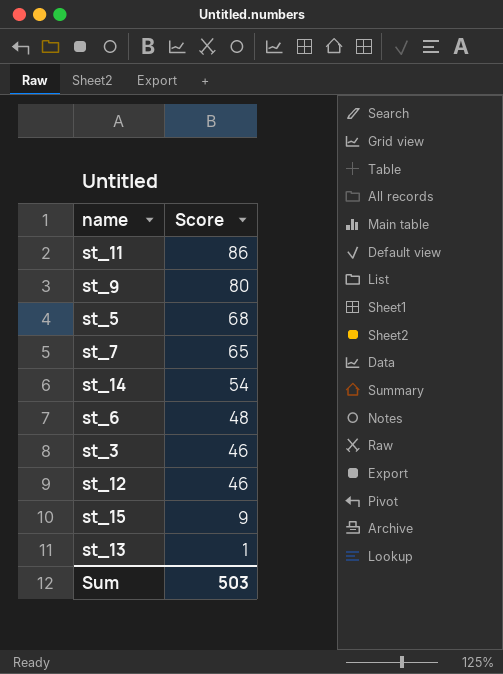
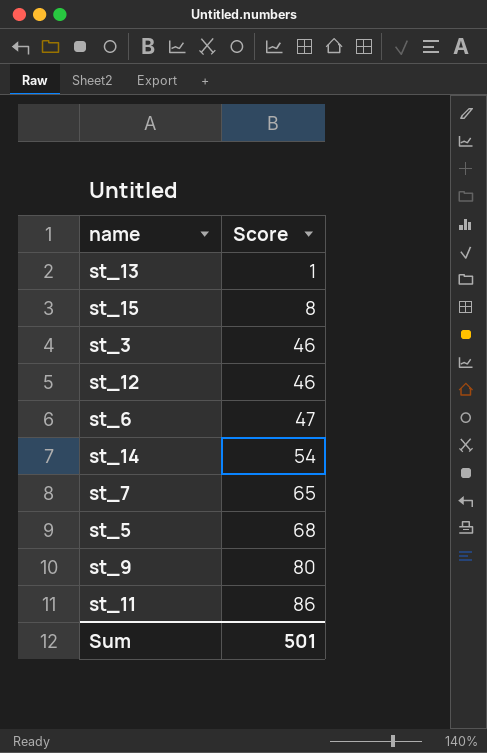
row order: Score descending -> Score ascending
st_15 | Score: 9 -> 8
st_6 | Score: 48 -> 47
Sum | Score: 503 -> 501

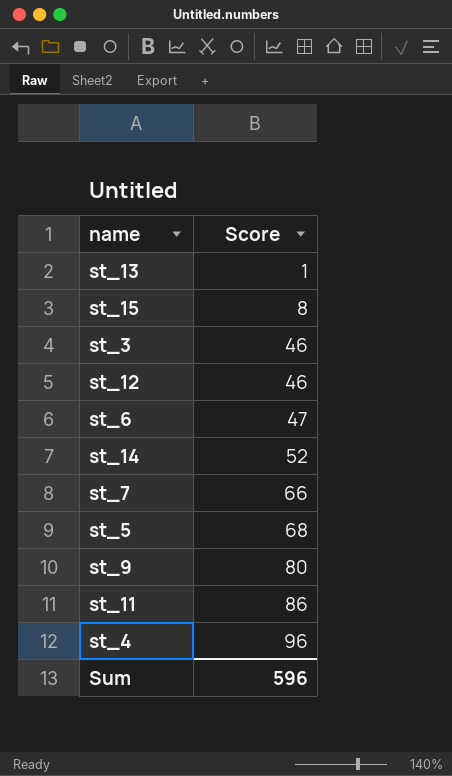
st_14 | Score: 54 -> 52
st_7 | Score: 65 -> 66
row st_4: none -> 96
Sum | Score: 501 -> 596

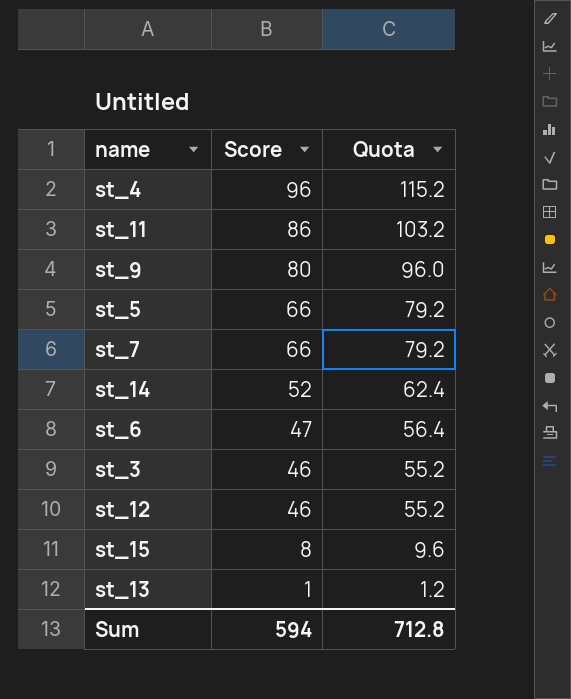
row order: Score ascending -> Score descending
column Quota | formula: none -> [Score] * 1.2
st_5 | Score: 68 -> 66
Sum | Score: 596 -> 594

